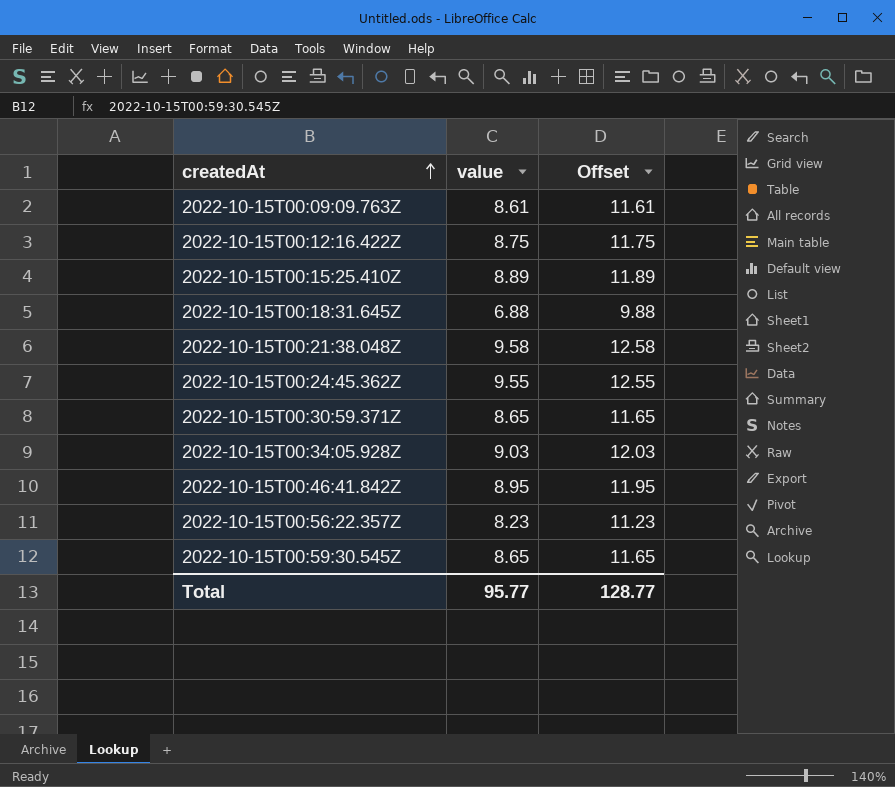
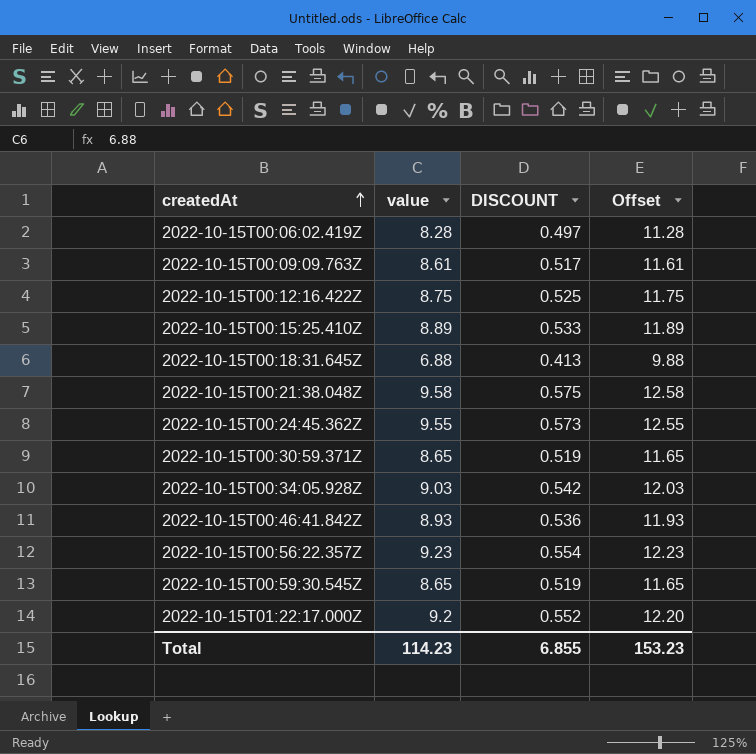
column DISCOUNT | formula: none -> [value] * 0.06
row 2022-10-15T00:06:02.419Z: none -> 8.28 | 0.497 | 11.28
2022-10-15T00:46:41.842Z | value: 8.95 -> 8.93
2022-10-15T00:46:41.842Z | Offset: 11.95 -> 11.93
2022-10-15T00:56:22.357Z | value: 8.23 -> 9.23
2022-10-15T00:56:22.357Z | Offset: 11.23 -> 12.23
row 2022-10-15T01:22:17.000Z: none -> 9.2 | 0.552 | 12.20
Total | value: 95.77 -> 114.23
Total | Offset: 128.77 -> 153.23

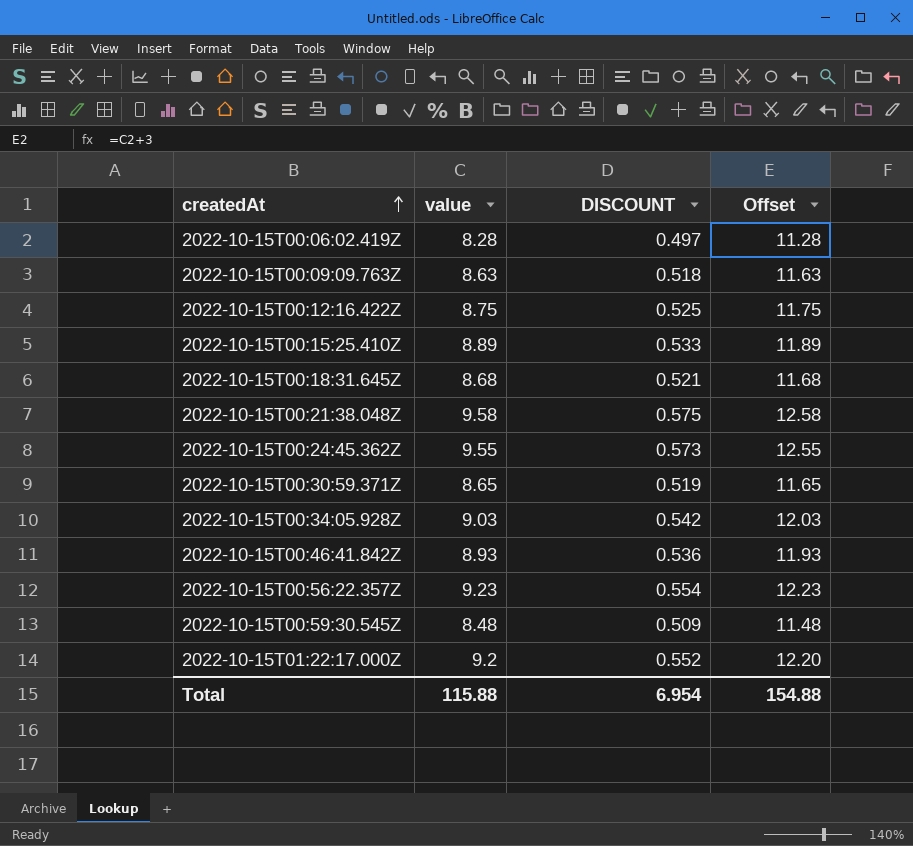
2022-10-15T00:09:09.763Z | value: 8.61 -> 8.63
2022-10-15T00:09:09.763Z | DISCOUNT: 0.517 -> 0.518
2022-10-15T00:09:09.763Z | Offset: 11.61 -> 11.63
2022-10-15T00:18:31.645Z | value: 6.88 -> 8.68
2022-10-15T00:18:31.645Z | DISCOUNT: 0.413 -> 0.521
2022-10-15T00:18:31.645Z | Offset: 9.88 -> 11.68
2022-10-15T00:59:30.545Z | value: 8.65 -> 8.48
2022-10-15T00:59:30.545Z | DISCOUNT: 0.519 -> 0.509
2022-10-15T00:59:30.545Z | Offset: 11.65 -> 11.48
Total | value: 114.23 -> 115.88
Total | DISCOUNT: 6.855 -> 6.954
Total | Offset: 153.23 -> 154.88

